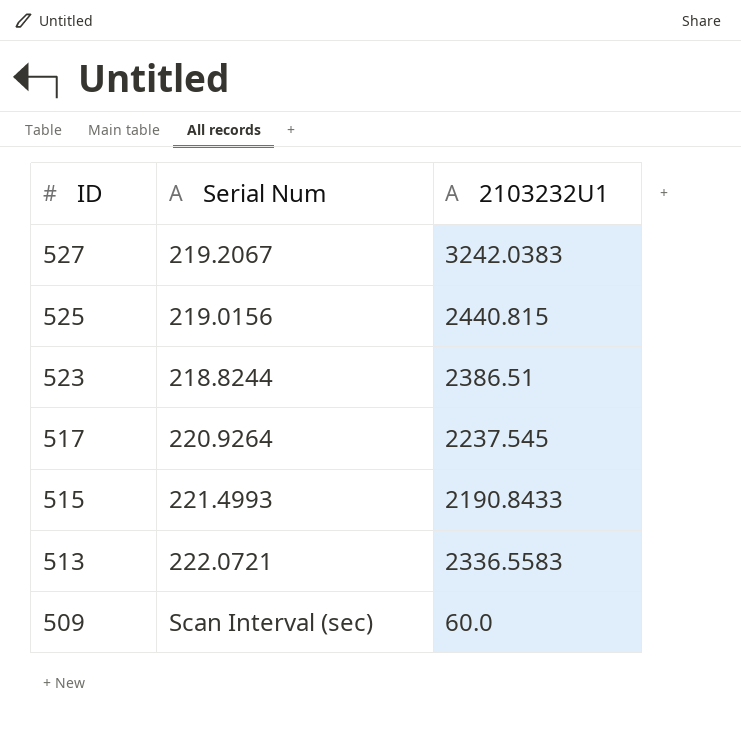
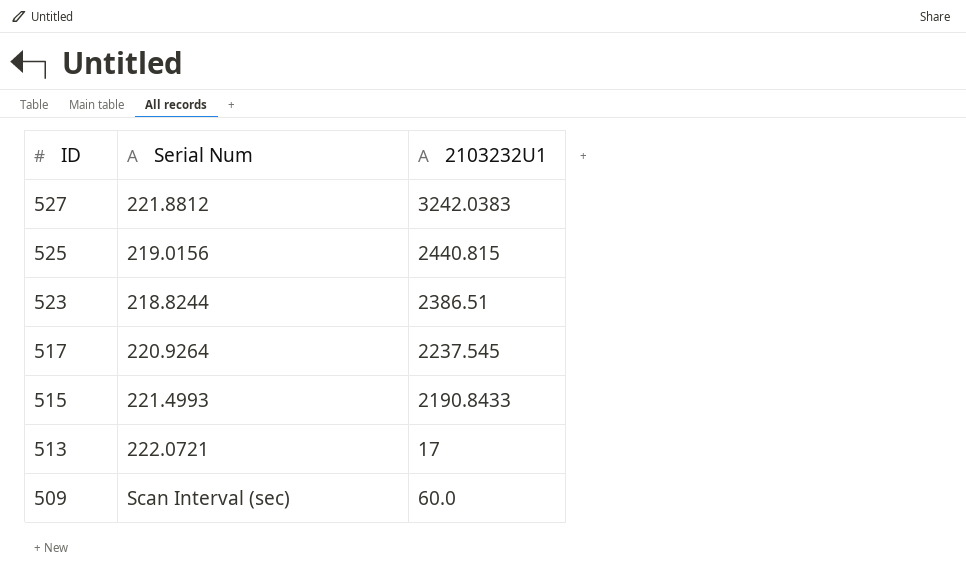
527 | Serial Num: 219.2067 -> 221.8812
513 | 2103232U1: 2336.5583 -> 17

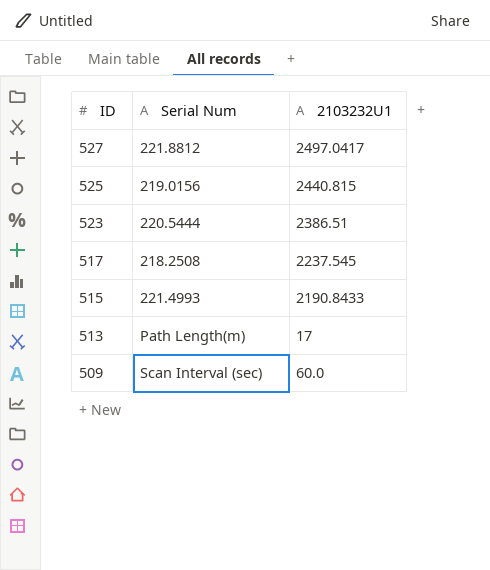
527 | 2103232U1: 3242.0383 -> 2497.0417
523 | Serial Num: 218.8244 -> 220.5444
517 | Serial Num: 220.9264 -> 218.2508
513 | Serial Num: 222.0721 -> Path Length(m)

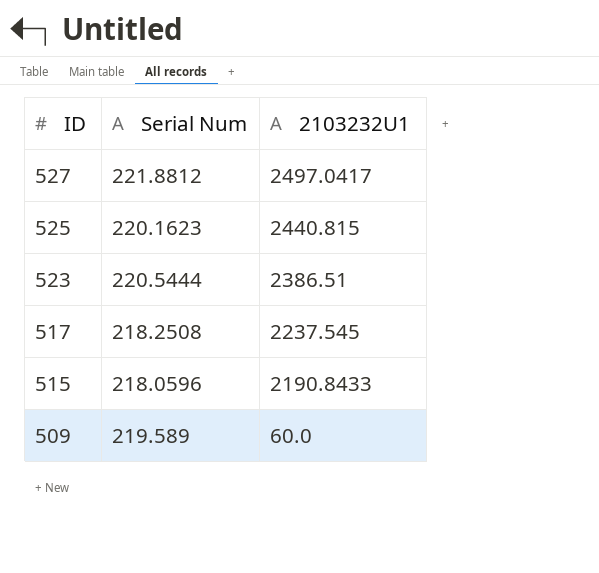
row 513: Path Length(m) | 17 -> none
525 | Serial Num: 219.0156 -> 220.1623
515 | Serial Num: 221.4993 -> 218.0596
509 | Serial Num: Scan Interval (sec) -> 219.589

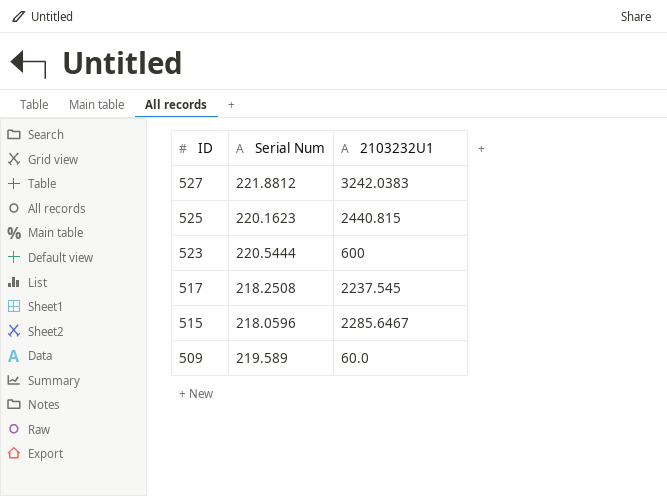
527 | 2103232U1: 2497.0417 -> 3242.0383
523 | 2103232U1: 2386.51 -> 600
515 | 2103232U1: 2190.8433 -> 2285.6467

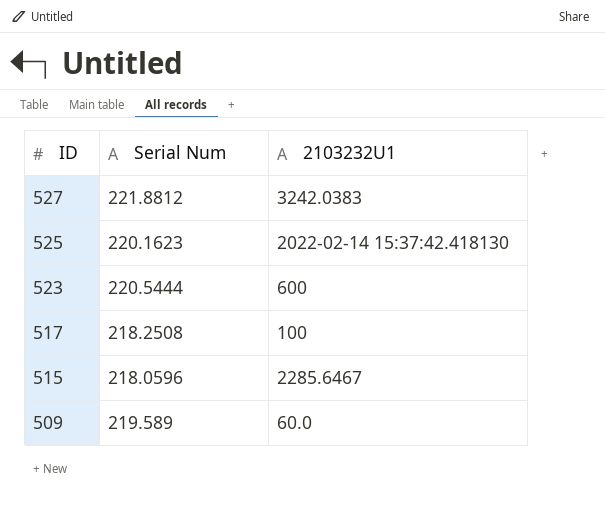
525 | 2103232U1: 2440.815 -> 2022-02-14 15:37:42.418130
517 | 2103232U1: 2237.545 -> 100

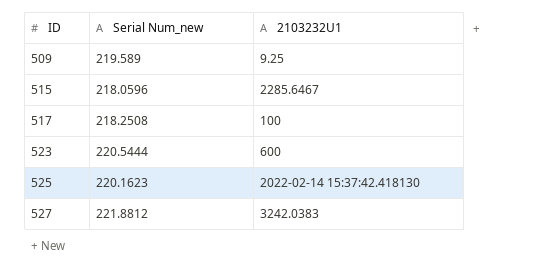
row order: ID descending -> ID ascending
column name: Serial Num -> Serial Num_new
509 | 2103232U1: 60.0 -> 9.25

